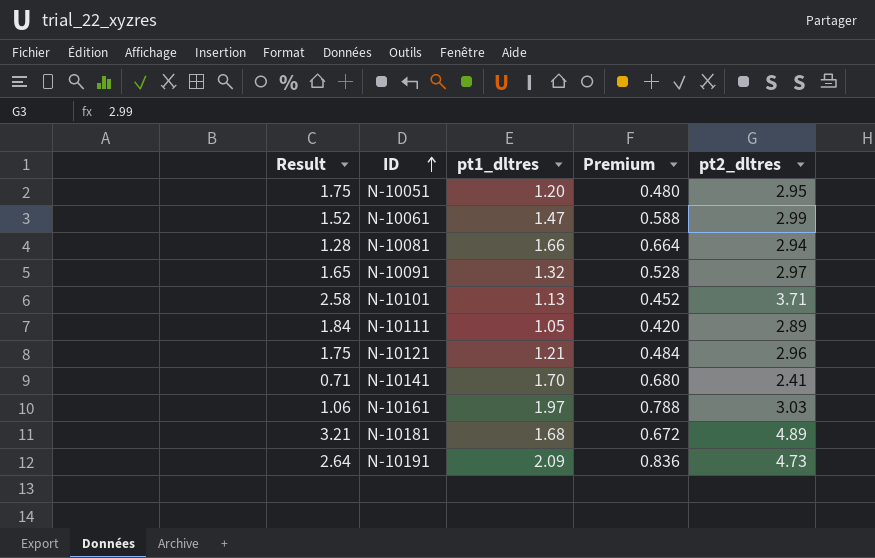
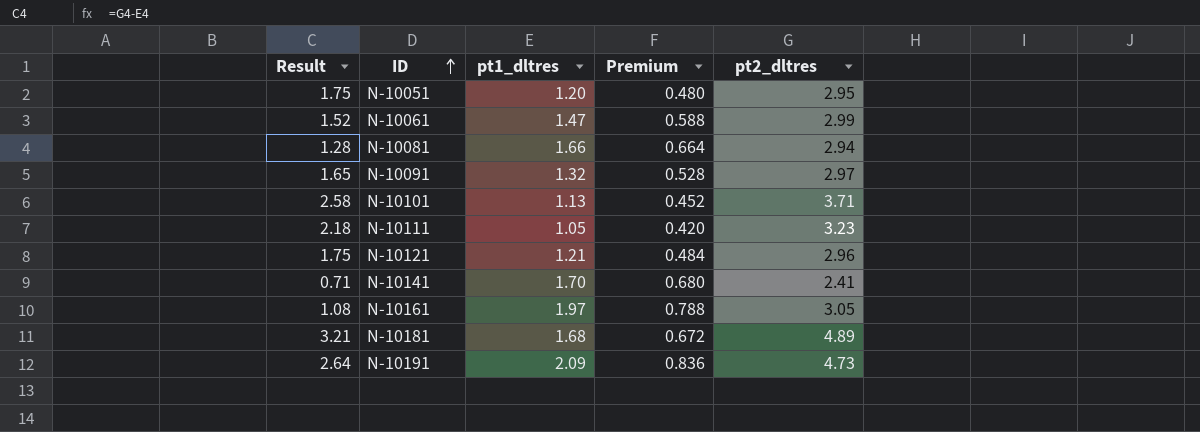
N-10111 | Result: 1.84 -> 2.18
N-10111 | pt2_dltres: 2.89 -> 3.23
N-10161 | Result: 1.06 -> 1.08
N-10161 | pt2_dltres: 3.03 -> 3.05

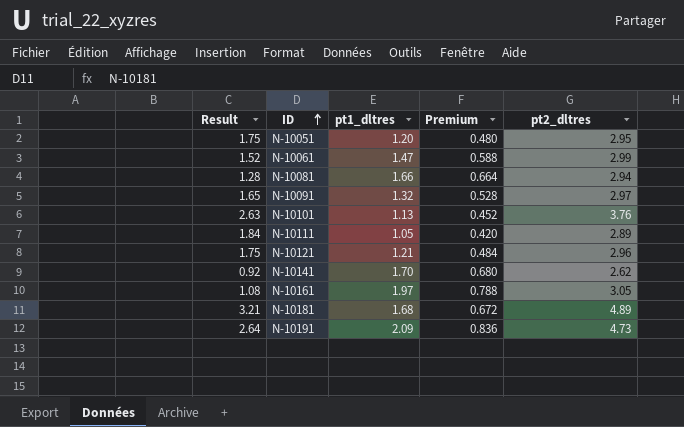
N-10101 | Result: 2.58 -> 2.63
N-10101 | pt2_dltres: 3.71 -> 3.76
N-10111 | Result: 2.18 -> 1.84
N-10111 | pt2_dltres: 3.23 -> 2.89
N-10141 | Result: 0.71 -> 0.92
N-10141 | pt2_dltres: 2.41 -> 2.62

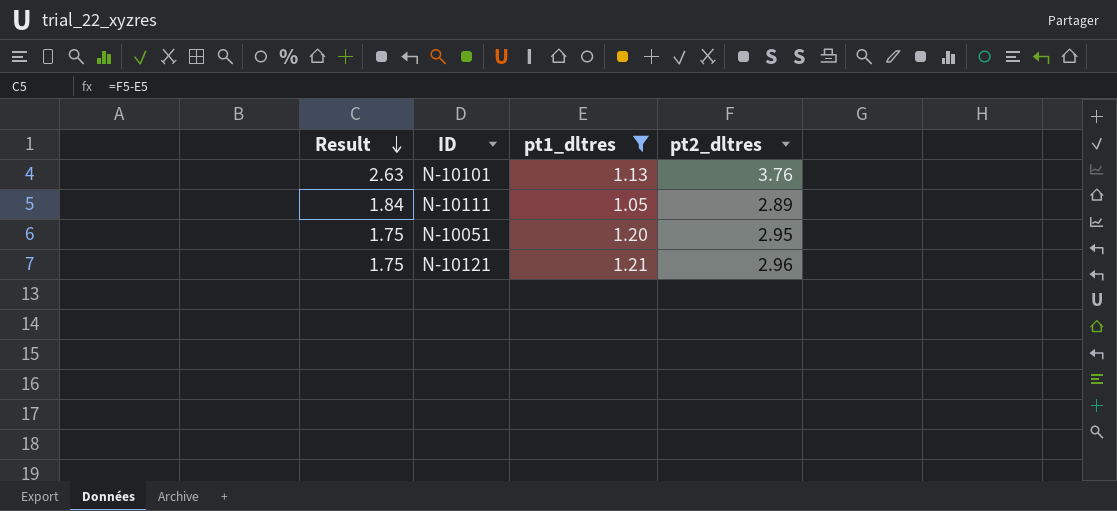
filter: none -> pt1_dltres <= 1.21
row order: ID ascending -> Result descending
column Premium | formula: [pt1_dltres] * 0.4 -> none

